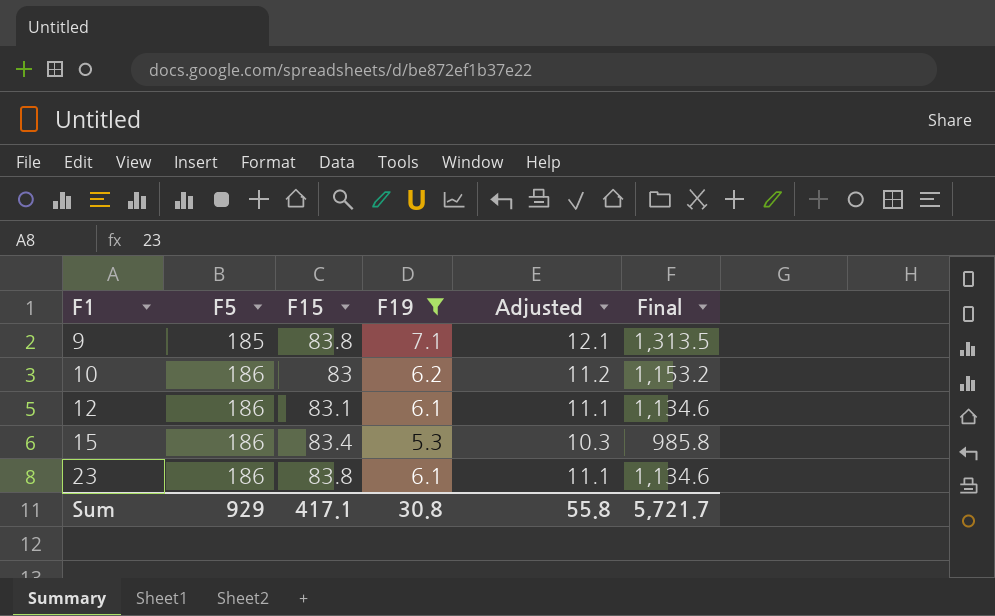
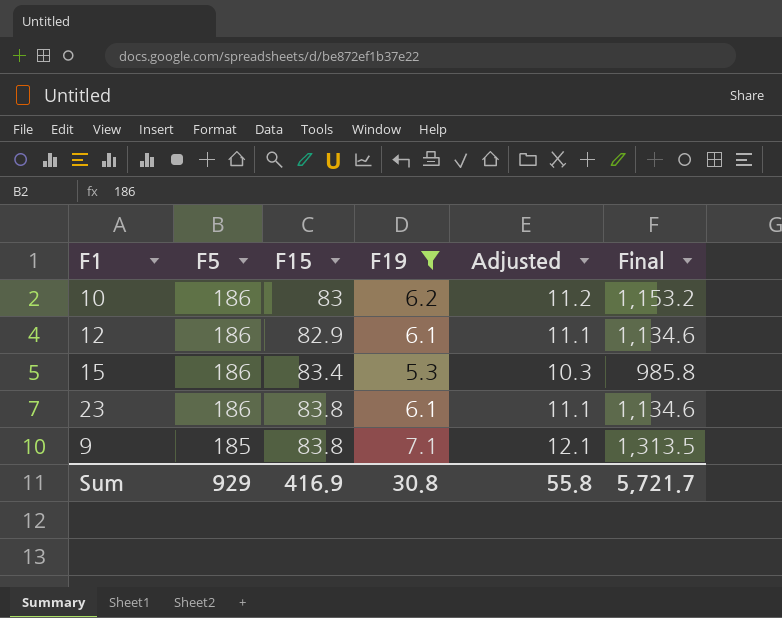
row order: F1 ascending -> F5 descending
12 | F15: 83.1 -> 82.9
Sum | F15: 417.1 -> 416.9

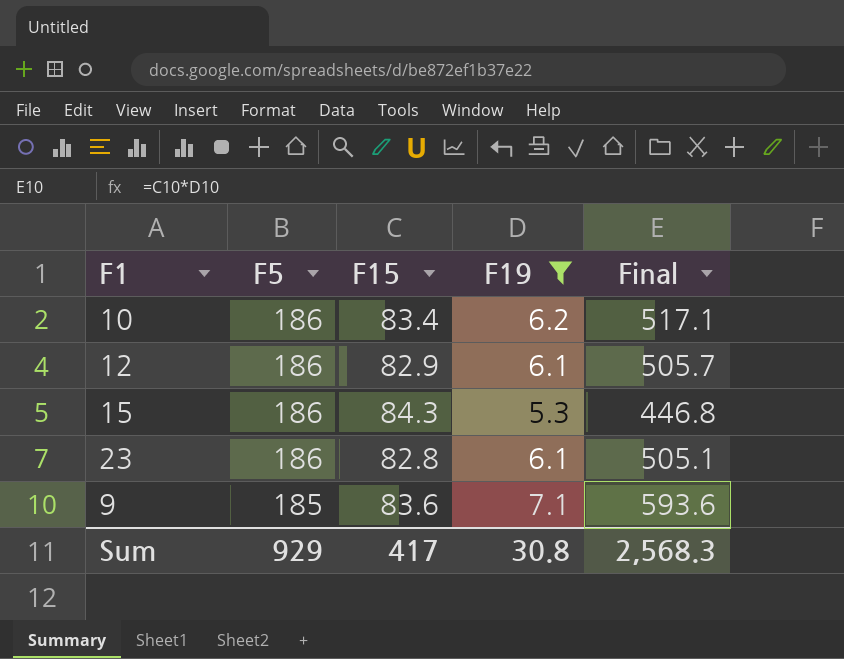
column Adjusted | formula: [F19] + 5 -> none
column Final | formula: [F5] * [F19] -> [F15] * [F19]
10 | F15: 83 -> 83.4
15 | F15: 83.4 -> 84.3
23 | F15: 83.8 -> 82.8
9 | F15: 83.8 -> 83.6
Sum | F15: 416.9 -> 417
Sum | Final: 5,721.7 -> 2,568.3

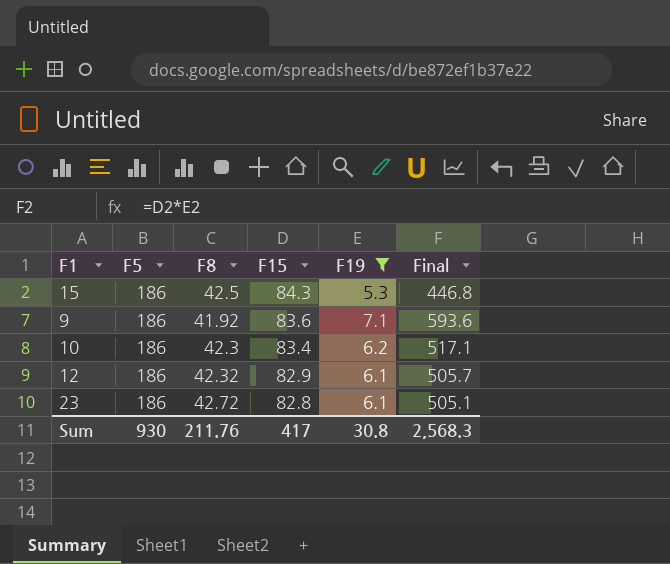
row order: F5 descending -> F15 descending
column F8 | position: none -> 3
9 | F5: 185 -> 186
Sum | F5: 929 -> 930

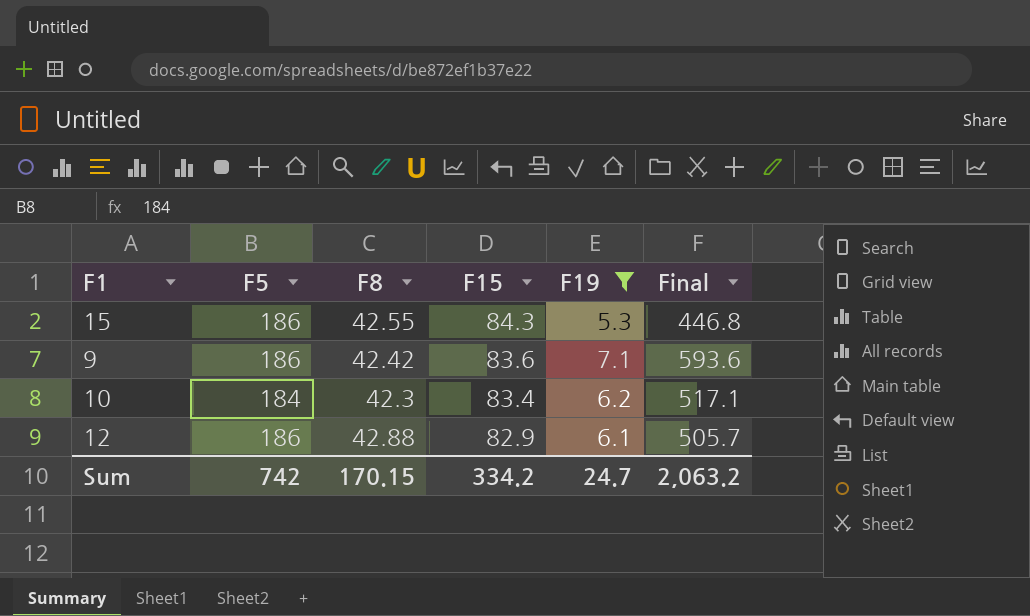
row 23: 186 | 42.72 | 82.8 | 6.1 | 505.1 -> none
15 | F8: 42.5 -> 42.55
9 | F8: 41.92 -> 42.42
10 | F5: 186 -> 184
12 | F8: 42.32 -> 42.88
Sum | F5: 930 -> 742
Sum | F8: 211.76 -> 170.15
Sum | F15: 417 -> 334.2
Sum | F19: 30.8 -> 24.7
Sum | Final: 2,568.3 -> 2,063.2

